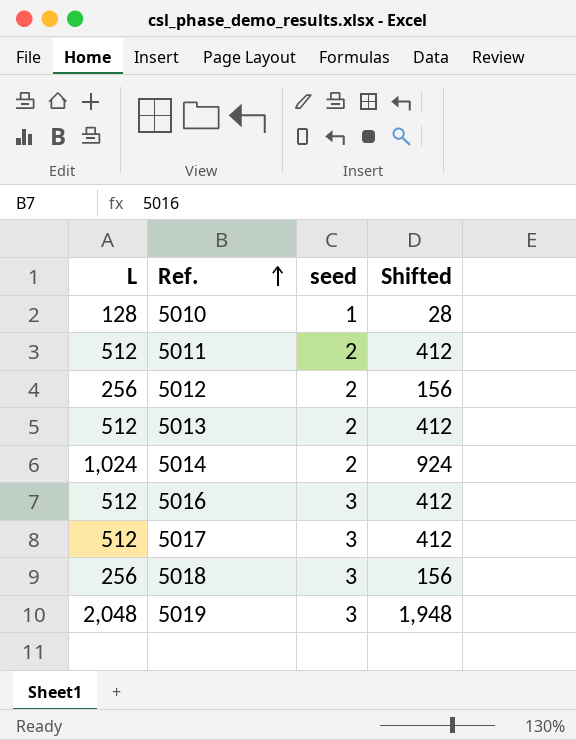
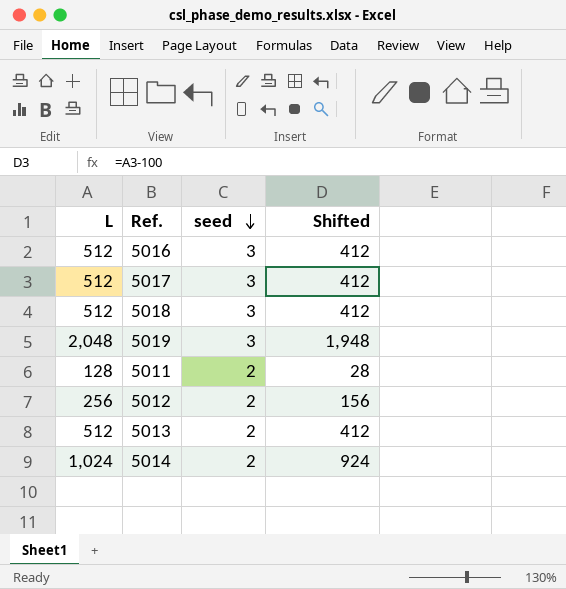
row order: Ref. ascending -> seed descending
row 5010: 128 | 1 | 28 -> none
5018 | L: 256 -> 512
5018 | Shifted: 156 -> 412
5011 | L: 512 -> 128
5011 | Shifted: 412 -> 28

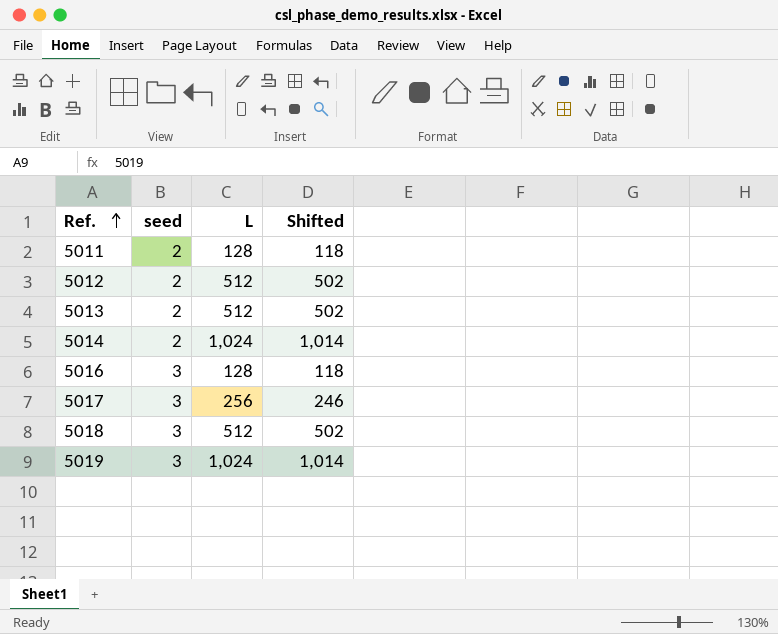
row order: seed descending -> Ref. ascending
column L | position: 1 -> 3
column Shifted | formula: [L] - 100 -> [L] - 10
5012 | L: 256 -> 512
5016 | L: 512 -> 128
5017 | L: 512 -> 256
5019 | L: 2,048 -> 1,024

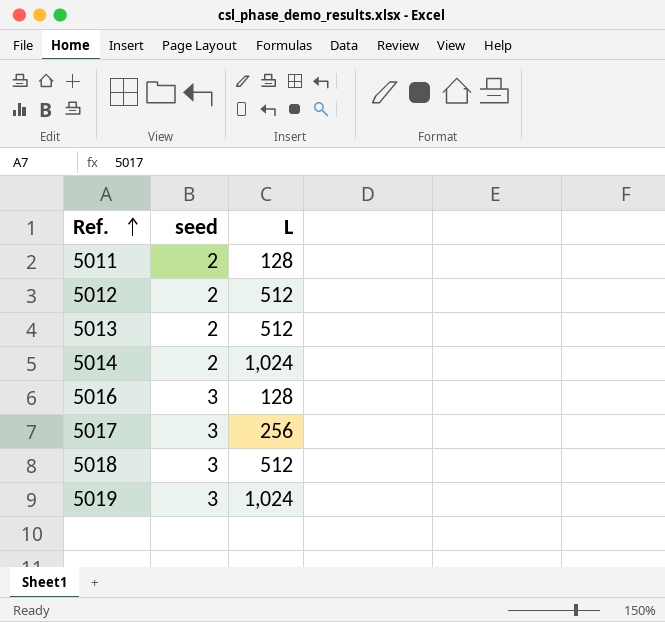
column Shifted | formula: [L] - 10 -> none

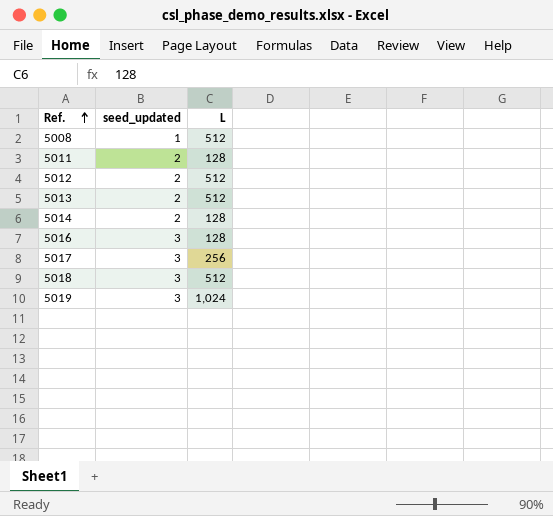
column name: seed -> seed_updated
row 5008: none -> 1 | 512
5014 | L: 1,024 -> 128

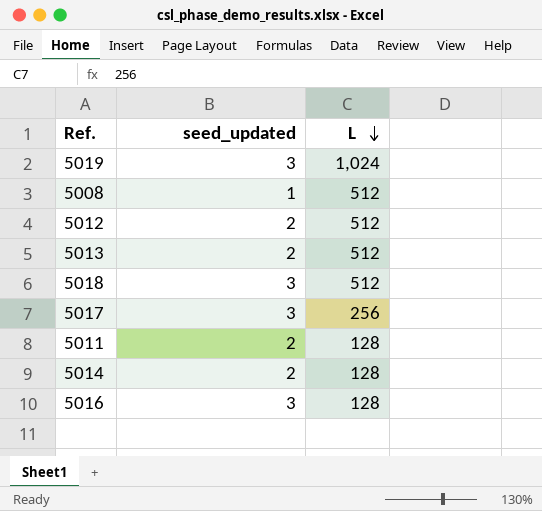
row order: Ref. ascending -> L descending

